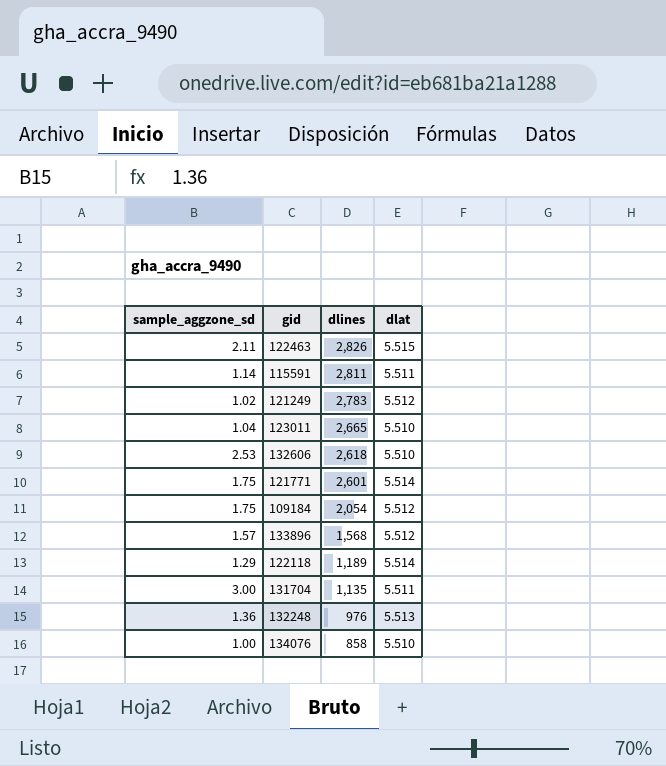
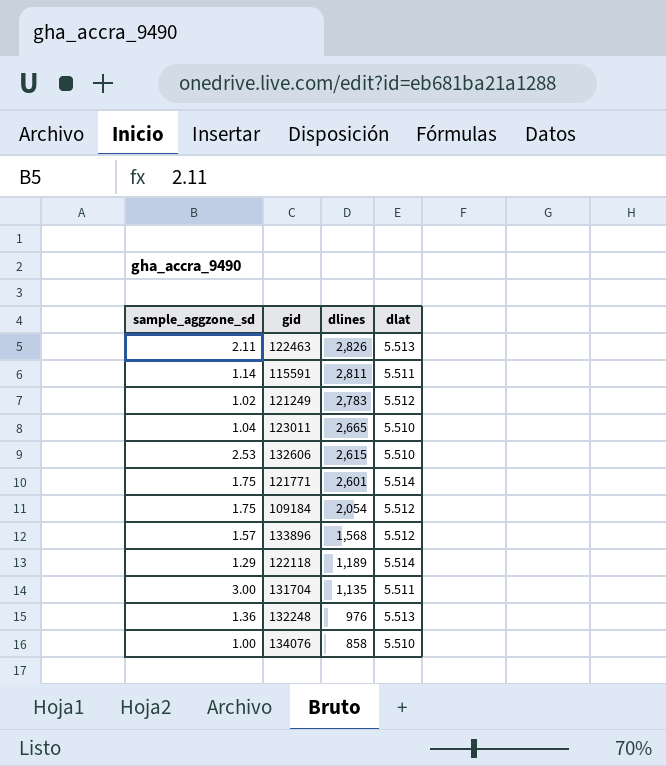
122463 | dlat: 5.515 -> 5.513
132606 | dlines: 2,618 -> 2,615

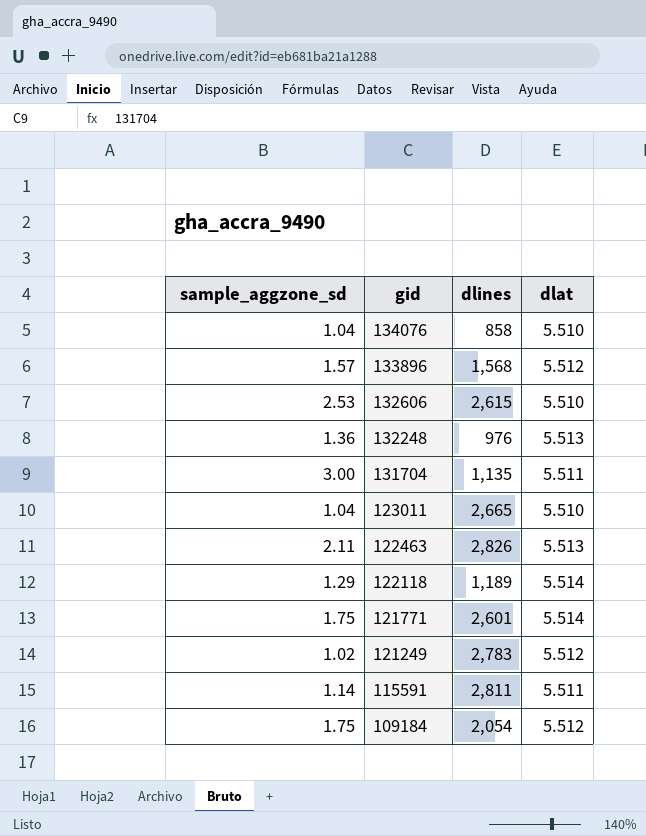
row order: dlines descending -> gid descending
134076 | sample_aggzone_sd: 1.00 -> 1.04

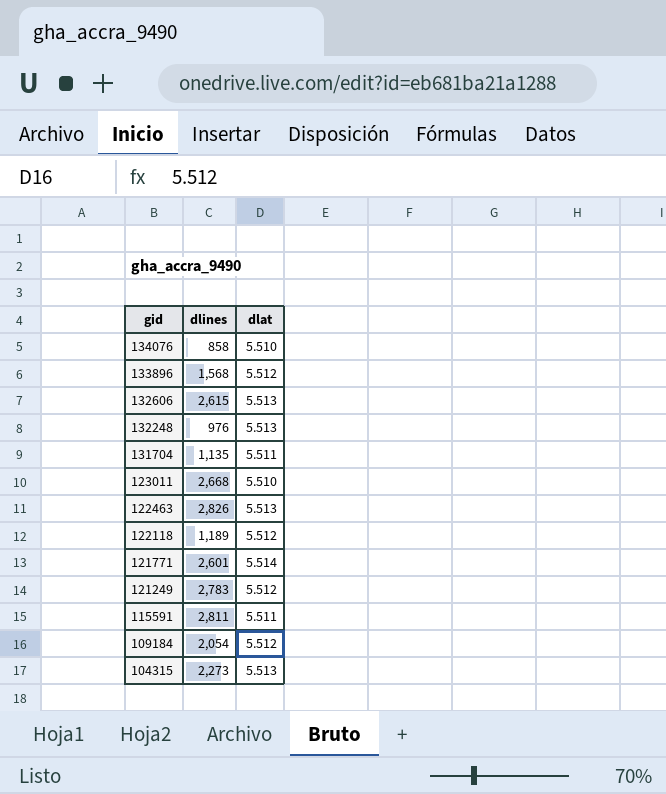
column sample_aggzone_sd | position: 1 -> none
132606 | dlat: 5.510 -> 5.513
123011 | dlines: 2,665 -> 2,668
122118 | dlat: 5.514 -> 5.512
row 104315: none -> 2,273 | 5.513

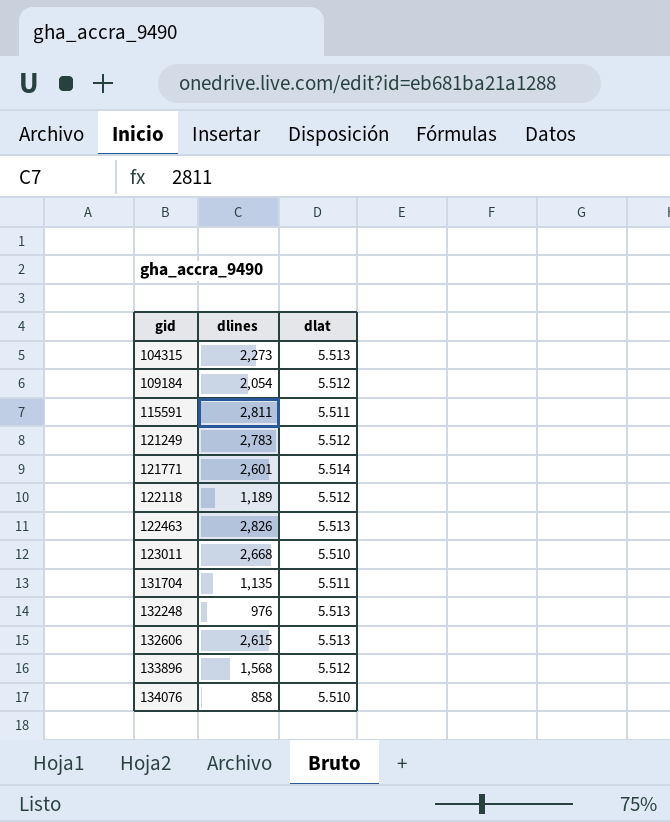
row order: gid descending -> gid ascending

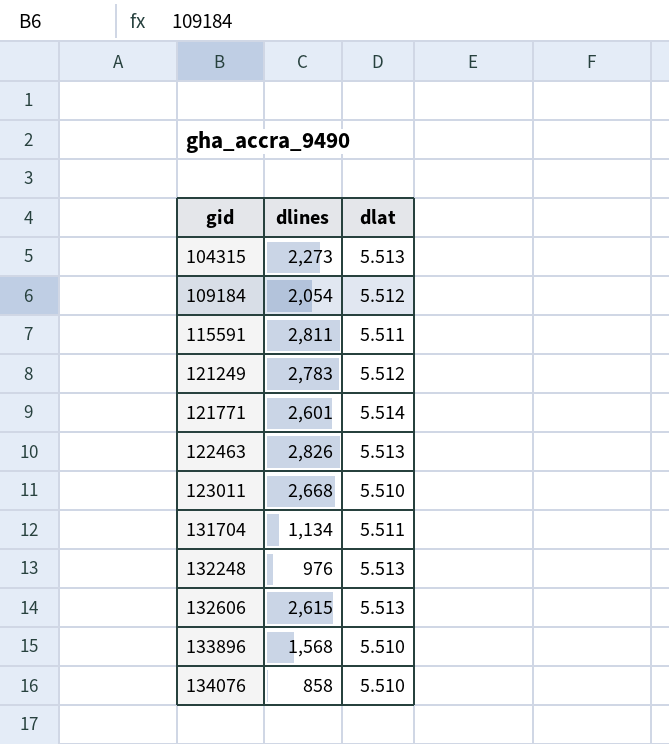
row 122118: 1,189 | 5.512 -> none
131704 | dlines: 1,135 -> 1,134
133896 | dlat: 5.512 -> 5.510

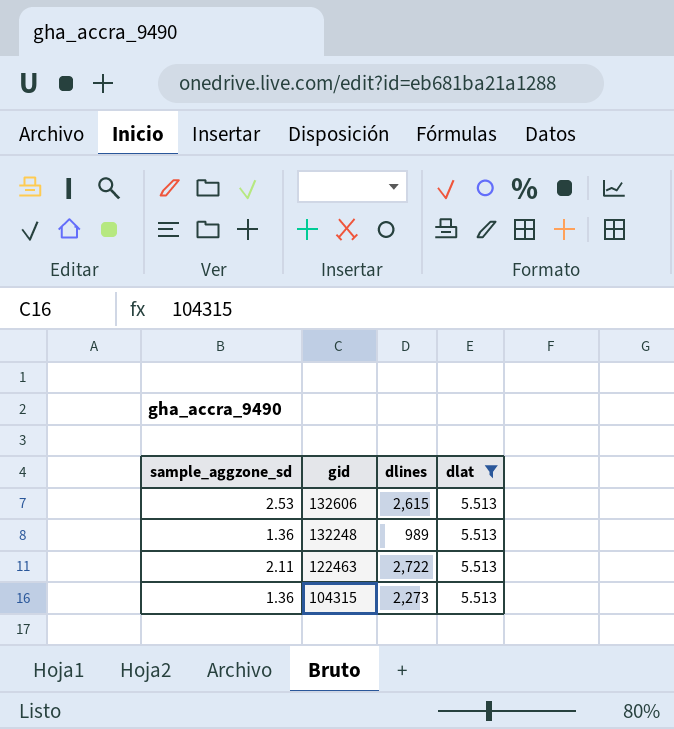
filter: none -> dlat = 5.513
row order: gid ascending -> gid descending
column sample_aggzone_sd | position: none -> 1
132248 | dlines: 976 -> 989
122463 | dlines: 2,826 -> 2,722

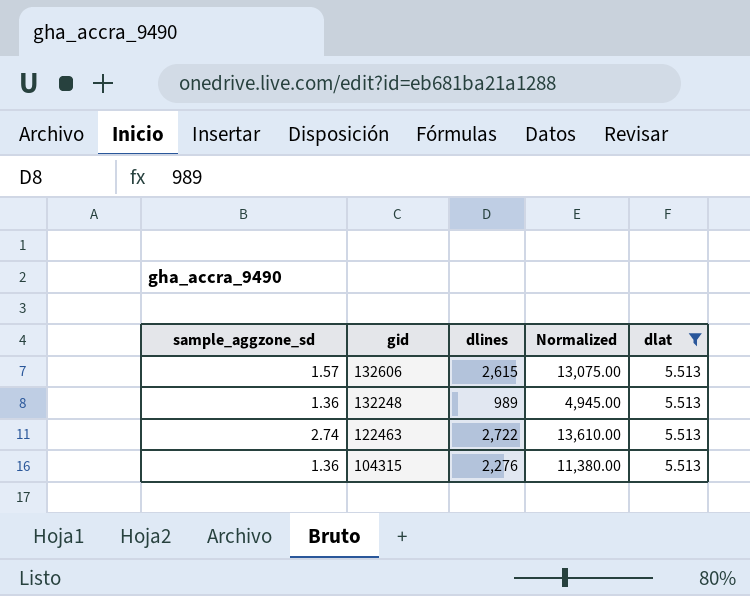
column Normalized | formula: none -> [dlines] * 5
132606 | sample_aggzone_sd: 2.53 -> 1.57
122463 | sample_aggzone_sd: 2.11 -> 2.74
104315 | dlines: 2,273 -> 2,276

